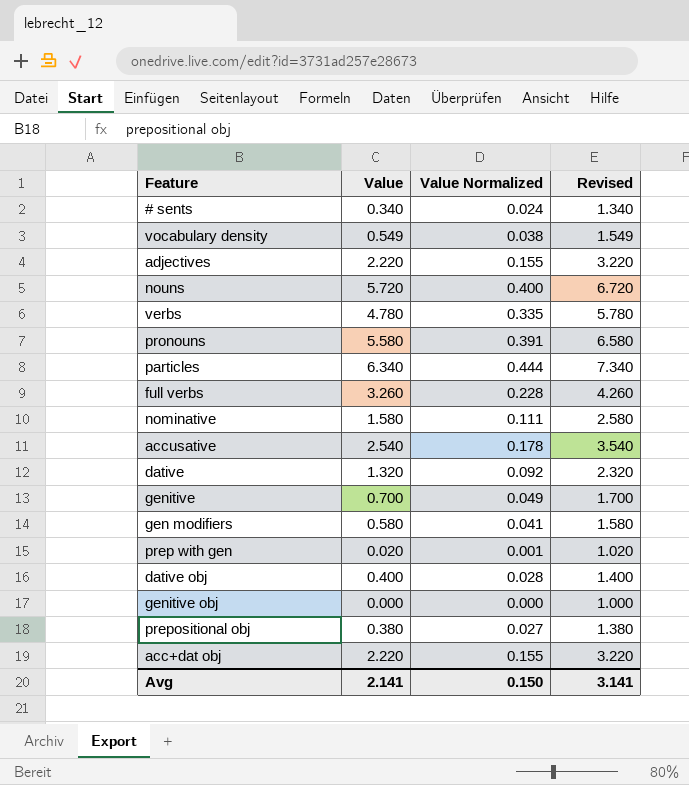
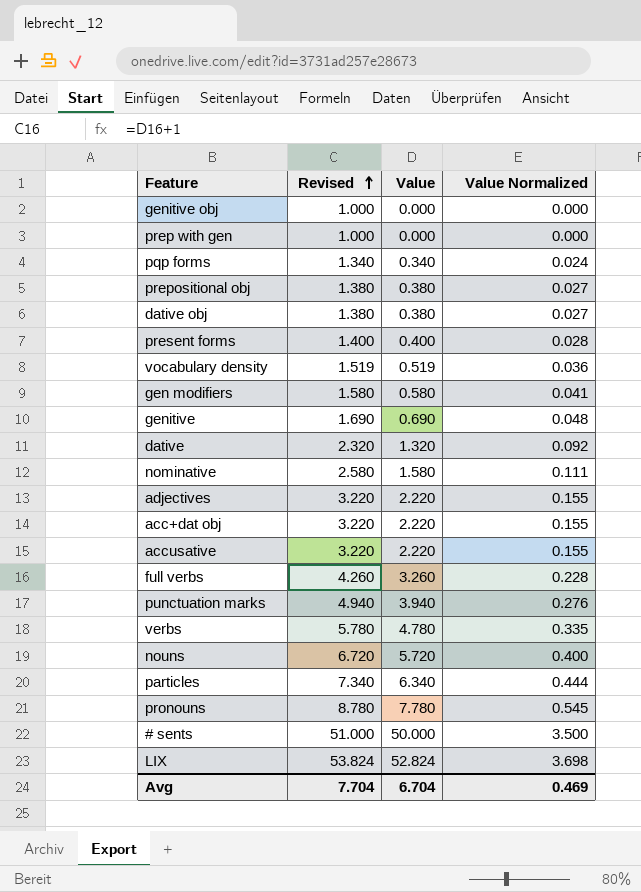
row order: none -> Revised ascending
column Revised | position: 4 -> 2
prep with gen | Revised: 1.020 -> 1.000
prep with gen | Value: 0.020 -> 0.000
prep with gen | Value Normalized: 0.001 -> 0.000
row pqp forms: none -> 1.340 | 0.340 | 0.024
dative obj | Revised: 1.400 -> 1.380
dative obj | Value: 0.400 -> 0.380
dative obj | Value Normalized: 0.028 -> 0.027
row present forms: none -> 1.400 | 0.400 | 0.028
vocabulary density | Revised: 1.549 -> 1.519
vocabulary density | Value: 0.549 -> 0.519
vocabulary density | Value Normalized: 0.038 -> 0.036
genitive | Revised: 1.700 -> 1.690
genitive | Value: 0.700 -> 0.690
genitive | Value Normalized: 0.049 -> 0.048
accusative | Revised: 3.540 -> 3.220
accusative | Value: 2.540 -> 2.220
accusative | Value Normalized: 0.178 -> 0.155
row punctuation marks: none -> 4.940 | 3.940 | 0.276
pronouns | Revised: 6.580 -> 8.780
pronouns | Value: 5.580 -> 7.780
pronouns | Value Normalized: 0.391 -> 0.545
# sents | Revised: 1.340 -> 51.000
# sents | Value: 0.340 -> 50.000
# sents | Value Normalized: 0.024 -> 3.500
row LIX: none -> 53.824 | 52.824 | 3.698
Avg | Revised: 3.141 -> 7.704
Avg | Value: 2.141 -> 6.704
Avg | Value Normalized: 0.150 -> 0.469

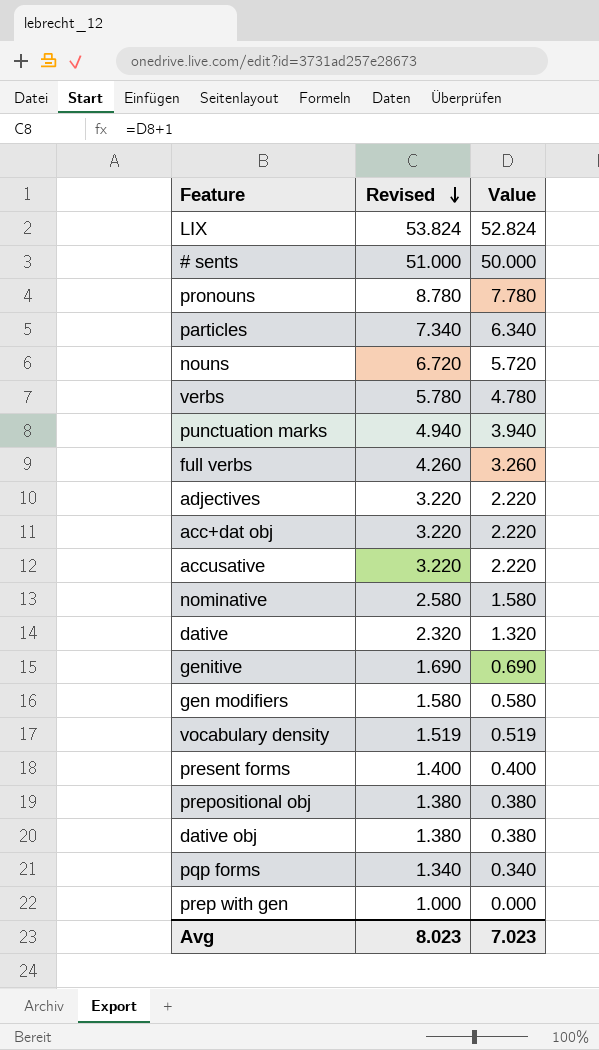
row order: Revised ascending -> Revised descending
column Value Normalized | formula: [Value] * 0.07 -> none
row genitive obj: 1.000 | 0.000 | 0.000 -> none
Avg | Revised: 7.704 -> 8.023
Avg | Value: 6.704 -> 7.023

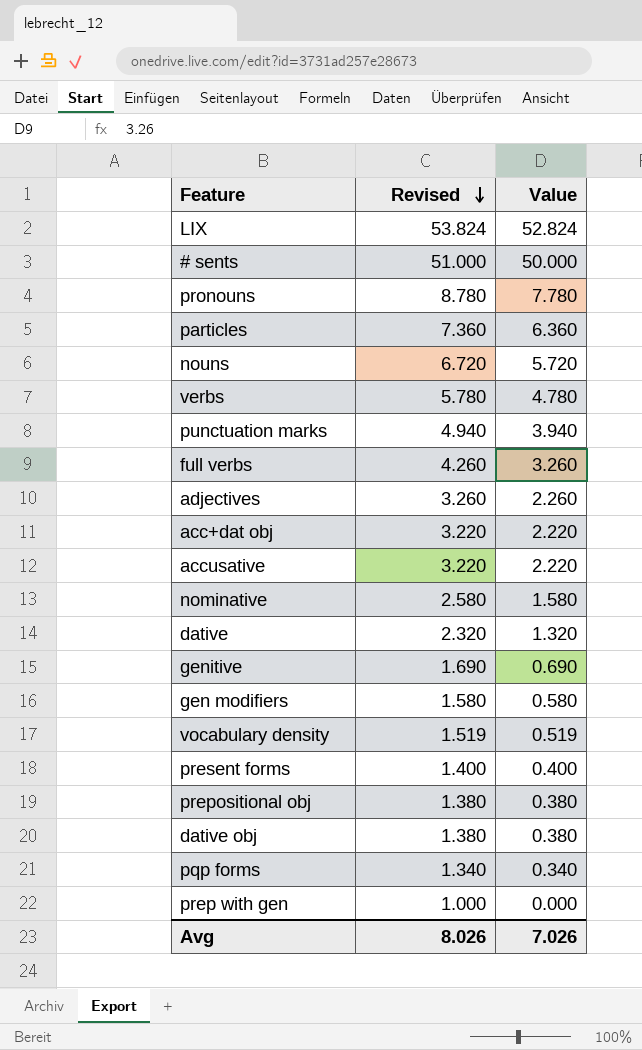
particles | Revised: 7.340 -> 7.360
particles | Value: 6.340 -> 6.360
adjectives | Revised: 3.220 -> 3.260
adjectives | Value: 2.220 -> 2.260
Avg | Revised: 8.023 -> 8.026
Avg | Value: 7.023 -> 7.026

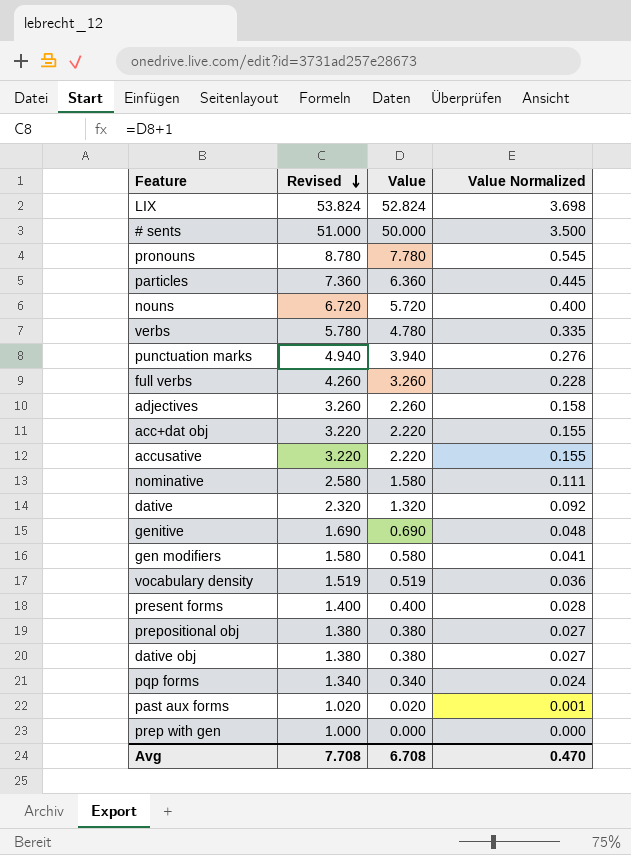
column Value Normalized | formula: none -> [Value] * 0.07
row past aux forms: none -> 1.020 | 0.020 | 0.001
Avg | Revised: 8.026 -> 7.708
Avg | Value: 7.026 -> 6.708

